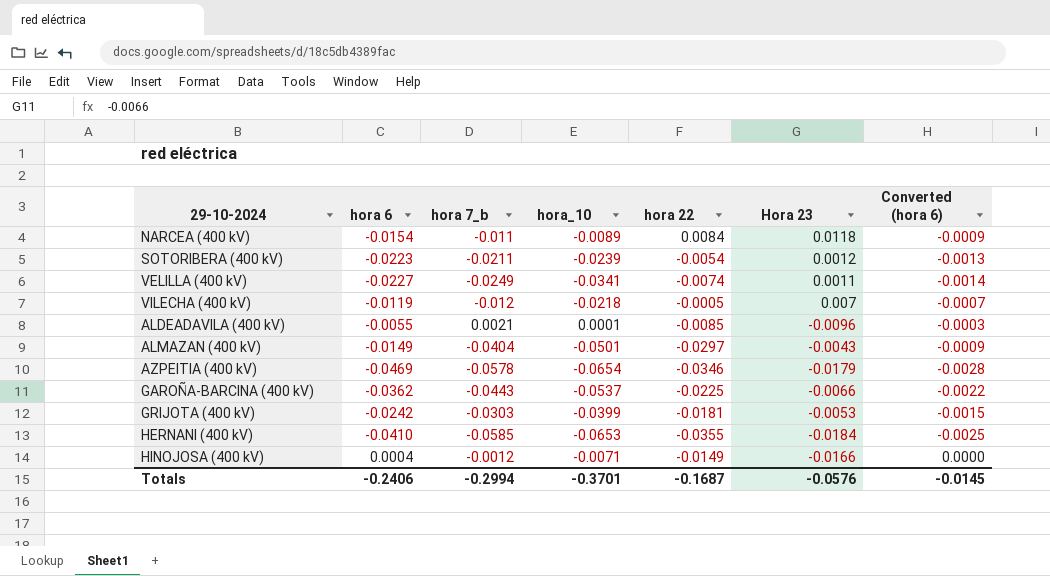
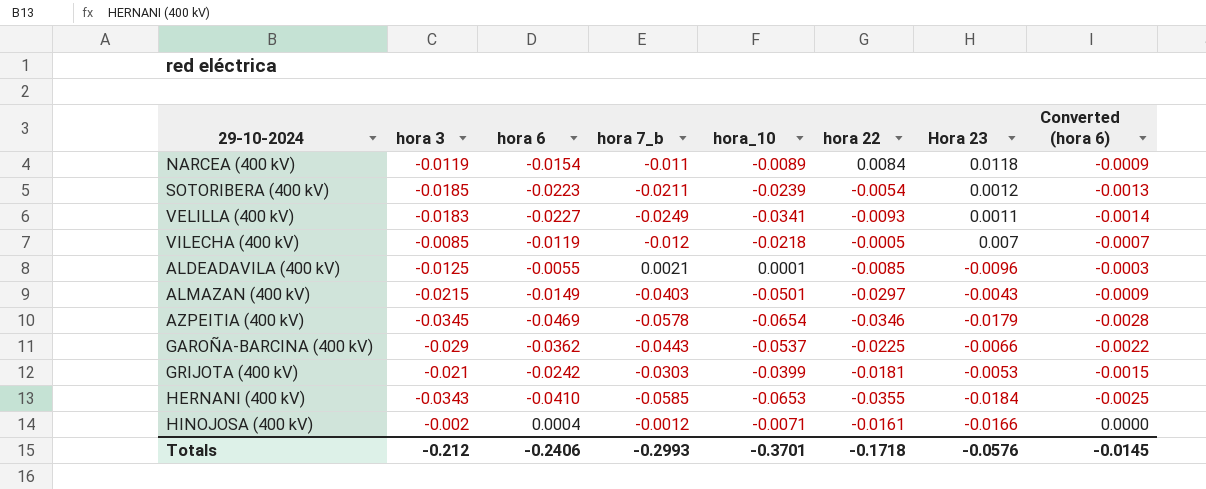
column hora 3 | position: none -> 2
VELILLA (400 kV) | hora 22: -0.0074 -> -0.0093
ALMAZAN (400 kV) | hora 7_b: -0.0404 -> -0.0403
HINOJOSA (400 kV) | hora 22: -0.0149 -> -0.0161
Totals | hora 7_b: -0.2994 -> -0.2993
Totals | hora 22: -0.1687 -> -0.1718

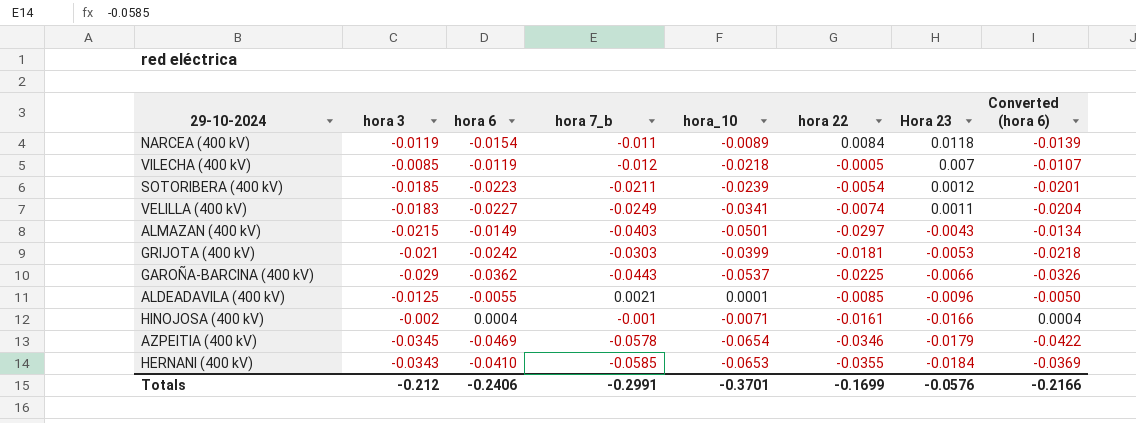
row order: none -> Hora 23 descending
column Converted (hora 6) | formula: [hora 6] * 0.06 -> [hora 6] * 0.9
VELILLA (400 kV) | hora 22: -0.0093 -> -0.0074
HINOJOSA (400 kV) | hora 7_b: -0.0012 -> -0.001
Totals | hora 7_b: -0.2993 -> -0.2991
Totals | hora 22: -0.1718 -> -0.1699
Totals | Converted (hora 6): -0.0145 -> -0.2166

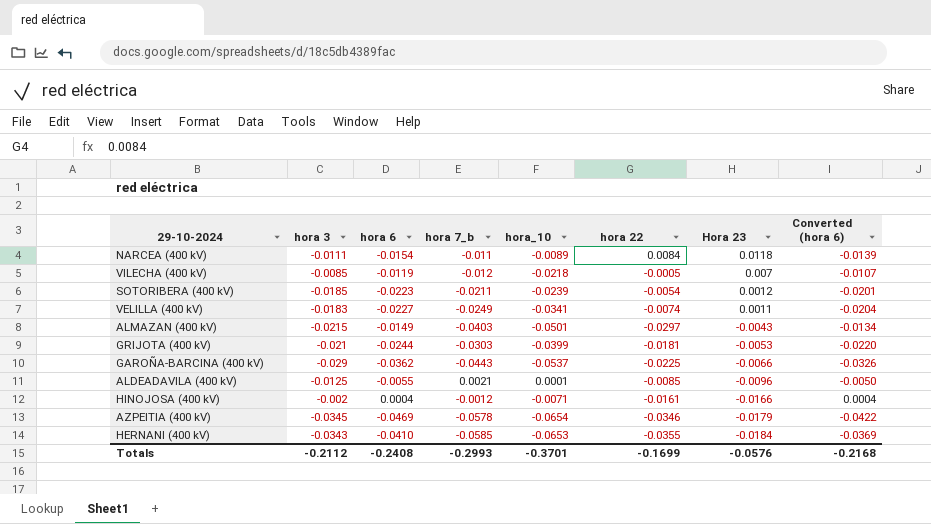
NARCEA (400 kV) | hora 3: -0.0119 -> -0.0111
GRIJOTA (400 kV) | hora 6: -0.0242 -> -0.0244
GRIJOTA (400 kV) | Converted (hora 6): -0.0218 -> -0.0220
HINOJOSA (400 kV) | hora 7_b: -0.001 -> -0.0012
Totals | hora 3: -0.212 -> -0.2112
Totals | hora 6: -0.2406 -> -0.2408
Totals | hora 7_b: -0.2991 -> -0.2993
Totals | Converted (hora 6): -0.2166 -> -0.2168

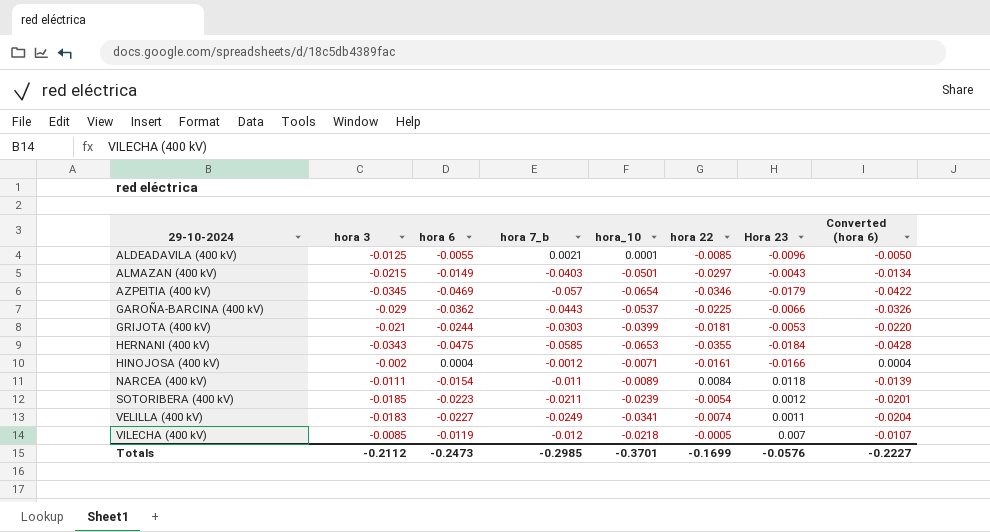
row order: Hora 23 descending -> 29-10-2024 ascending
AZPEITIA (400 kV) | hora 7_b: -0.0578 -> -0.057
HERNANI (400 kV) | hora 6: -0.0410 -> -0.0475
HERNANI (400 kV) | Converted (hora 6): -0.0369 -> -0.0428
Totals | hora 6: -0.2408 -> -0.2473
Totals | hora 7_b: -0.2993 -> -0.2985
Totals | Converted (hora 6): -0.2168 -> -0.2227

